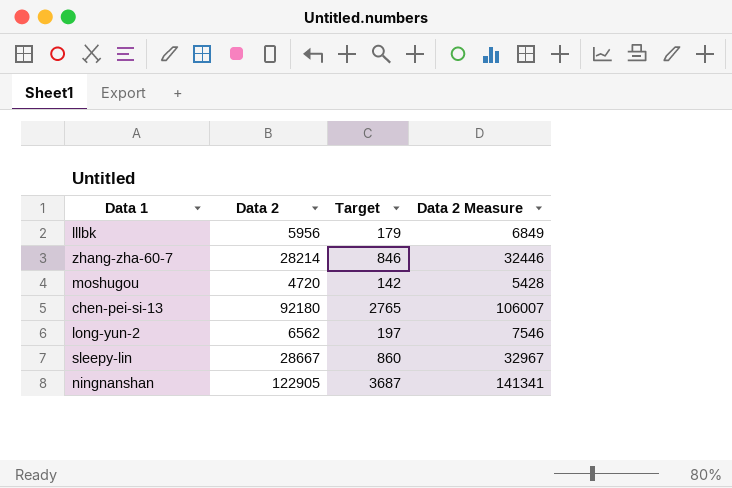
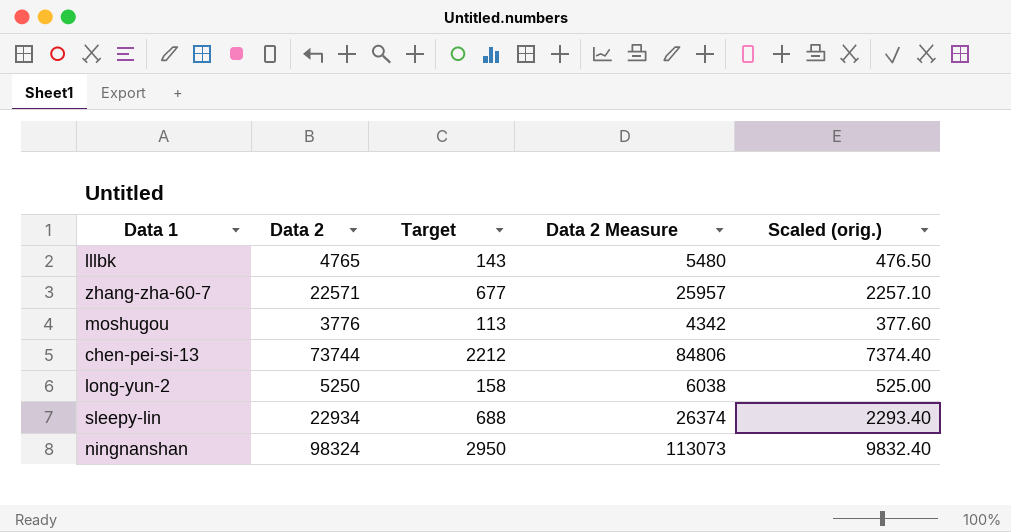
column Scaled (orig.) | formula: none -> [Data 2] * 0.1
lllbk | Data 2: 5956 -> 4765
lllbk | Target: 179 -> 143
lllbk | Data 2 Measure: 6849 -> 5480
zhang-zha-60-7 | Data 2: 28214 -> 22571
zhang-zha-60-7 | Target: 846 -> 677
zhang-zha-60-7 | Data 2 Measure: 32446 -> 25957
moshugou | Data 2: 4720 -> 3776
moshugou | Target: 142 -> 113
moshugou | Data 2 Measure: 5428 -> 4342
chen-pei-si-13 | Data 2: 92180 -> 73744
chen-pei-si-13 | Target: 2765 -> 2212
chen-pei-si-13 | Data 2 Measure: 106007 -> 84806
long-yun-2 | Data 2: 6562 -> 5250
long-yun-2 | Target: 197 -> 158
long-yun-2 | Data 2 Measure: 7546 -> 6038
sleepy-lin | Data 2: 28667 -> 22934
sleepy-lin | Target: 860 -> 688
sleepy-lin | Data 2 Measure: 32967 -> 26374
ningnanshan | Data 2: 122905 -> 98324
ningnanshan | Target: 3687 -> 2950
ningnanshan | Data 2 Measure: 141341 -> 113073

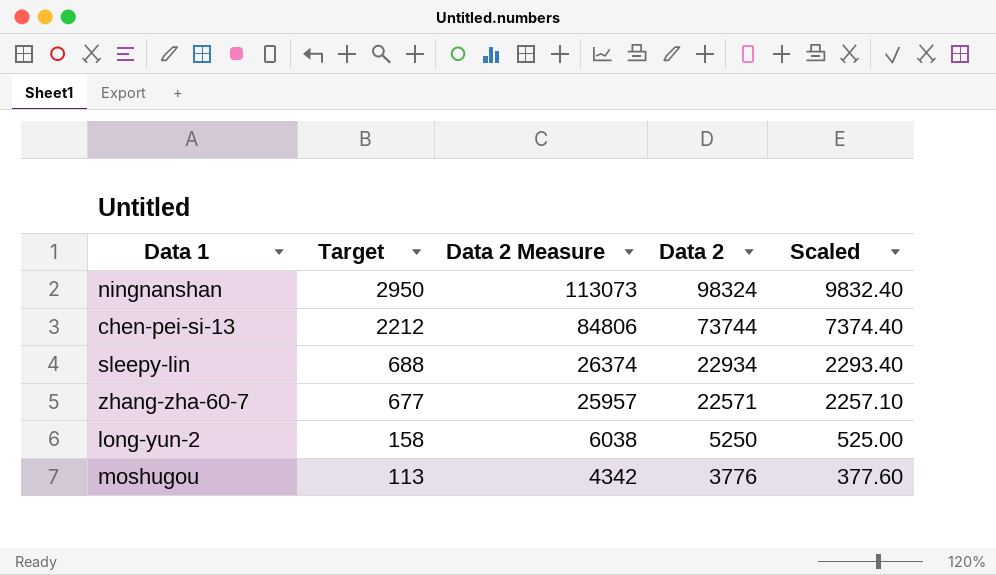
row order: none -> Target descending
column Data 2 | position: 2 -> 4
column name: Scaled (orig.) -> Scaled
row lllbk: 4765 | 143 | 5480 | 476.50 -> none

